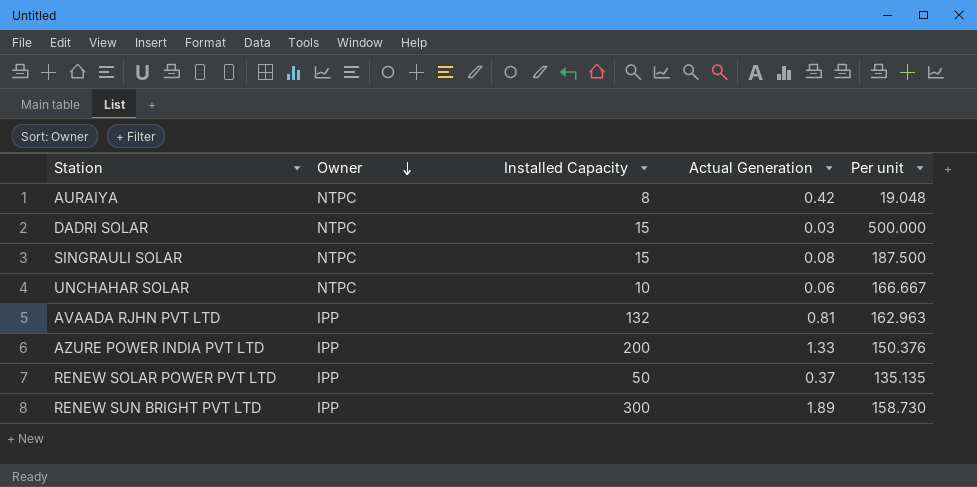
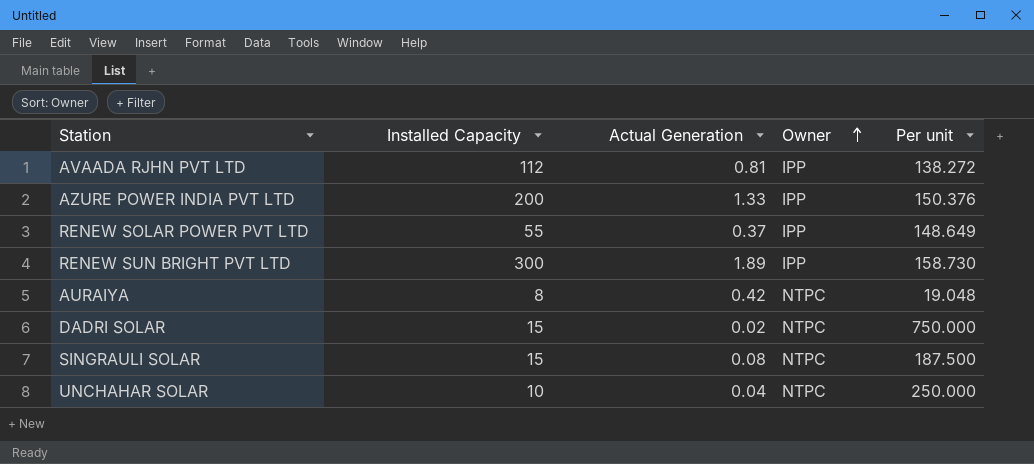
row order: Owner descending -> Owner ascending
column Owner | position: 2 -> 4
AVAADA RJHN PVT LTD | Installed Capacity: 132 -> 112
AVAADA RJHN PVT LTD | Per unit: 162.963 -> 138.272
RENEW SOLAR POWER PVT LTD | Installed Capacity: 50 -> 55
RENEW SOLAR POWER PVT LTD | Per unit: 135.135 -> 148.649
DADRI SOLAR | Actual Generation: 0.03 -> 0.02
DADRI SOLAR | Per unit: 500.000 -> 750.000
UNCHAHAR SOLAR | Actual Generation: 0.06 -> 0.04
UNCHAHAR SOLAR | Per unit: 166.667 -> 250.000

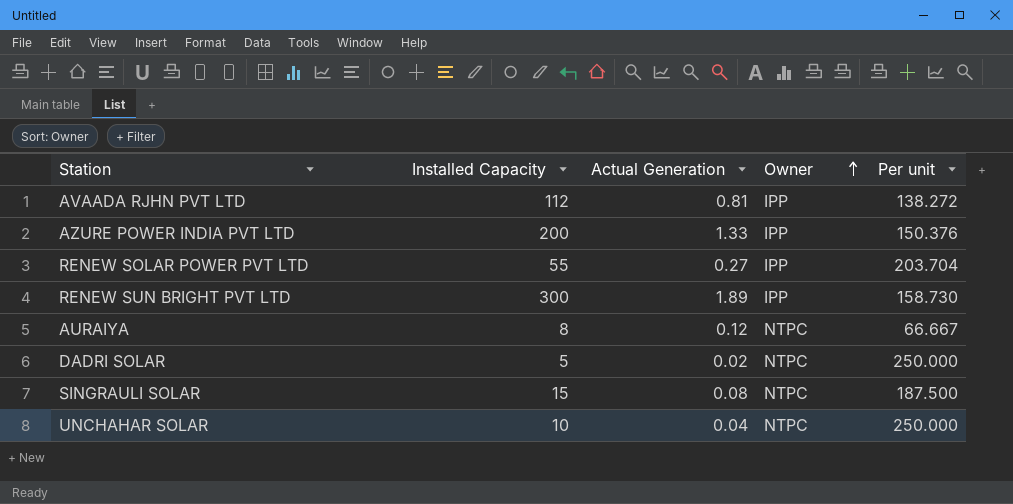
RENEW SOLAR POWER PVT LTD | Actual Generation: 0.37 -> 0.27
RENEW SOLAR POWER PVT LTD | Per unit: 148.649 -> 203.704
AURAIYA | Actual Generation: 0.42 -> 0.12
AURAIYA | Per unit: 19.048 -> 66.667
DADRI SOLAR | Installed Capacity: 15 -> 5
DADRI SOLAR | Per unit: 750.000 -> 250.000

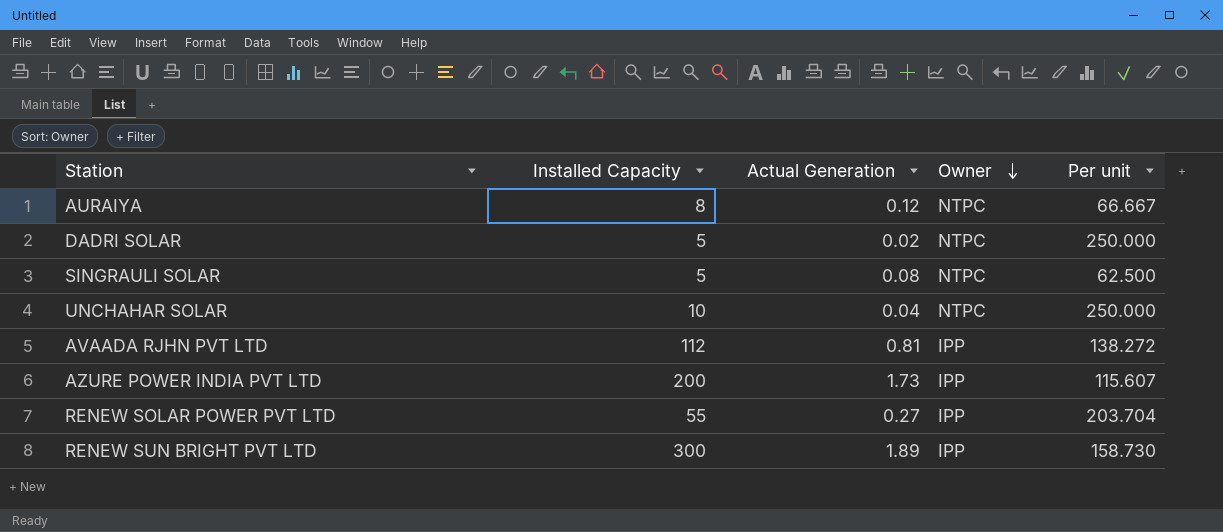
row order: Owner ascending -> Owner descending
SINGRAULI SOLAR | Installed Capacity: 15 -> 5
SINGRAULI SOLAR | Per unit: 187.500 -> 62.500
AZURE POWER INDIA PVT LTD | Actual Generation: 1.33 -> 1.73
AZURE POWER INDIA PVT LTD | Per unit: 150.376 -> 115.607

